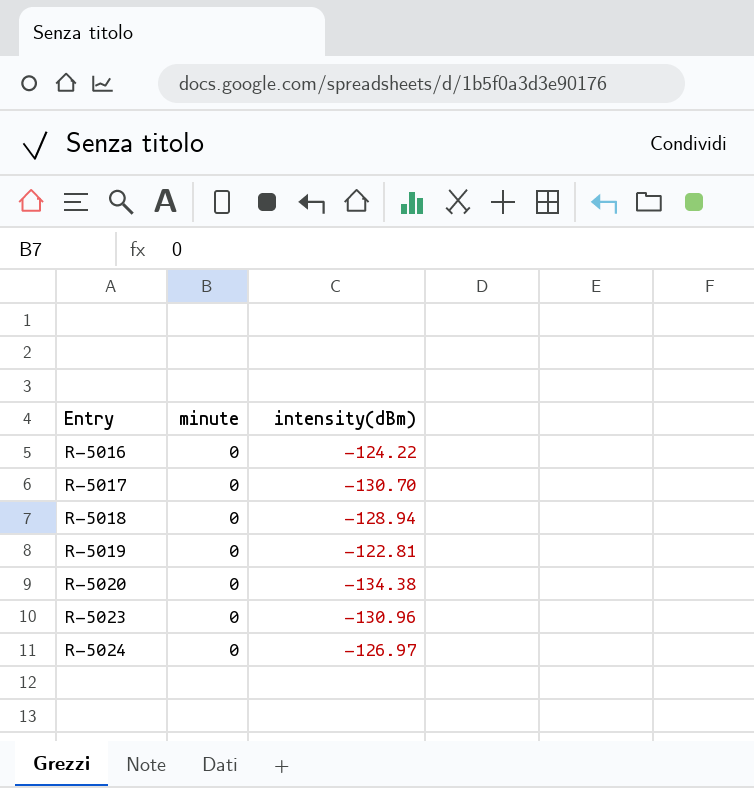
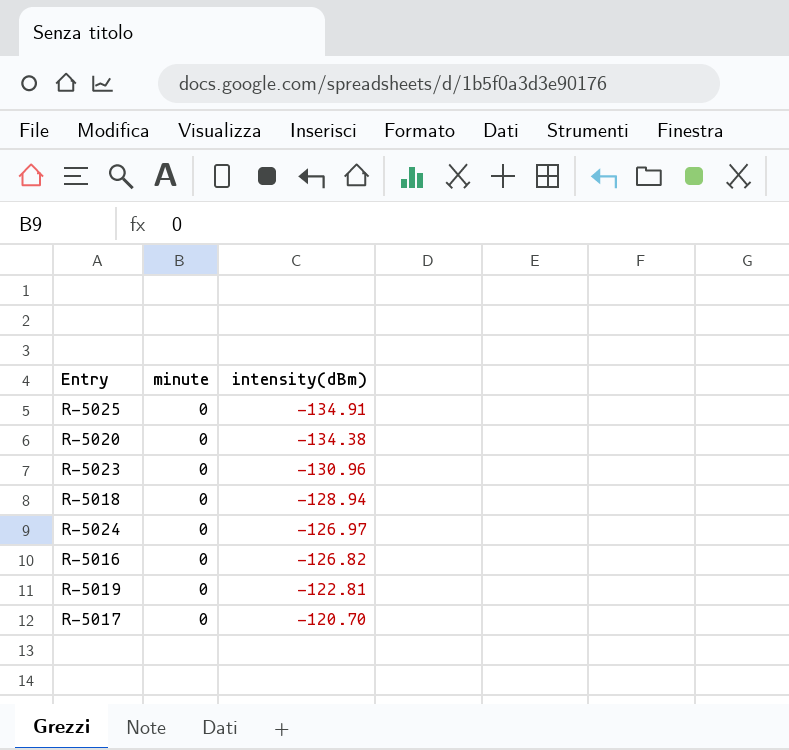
row order: Entry ascending -> intensity(dBm) ascending
row R-5025: none -> 0 | -134.91
R-5016 | intensity(dBm): -124.22 -> -126.82
R-5017 | intensity(dBm): -130.70 -> -120.70

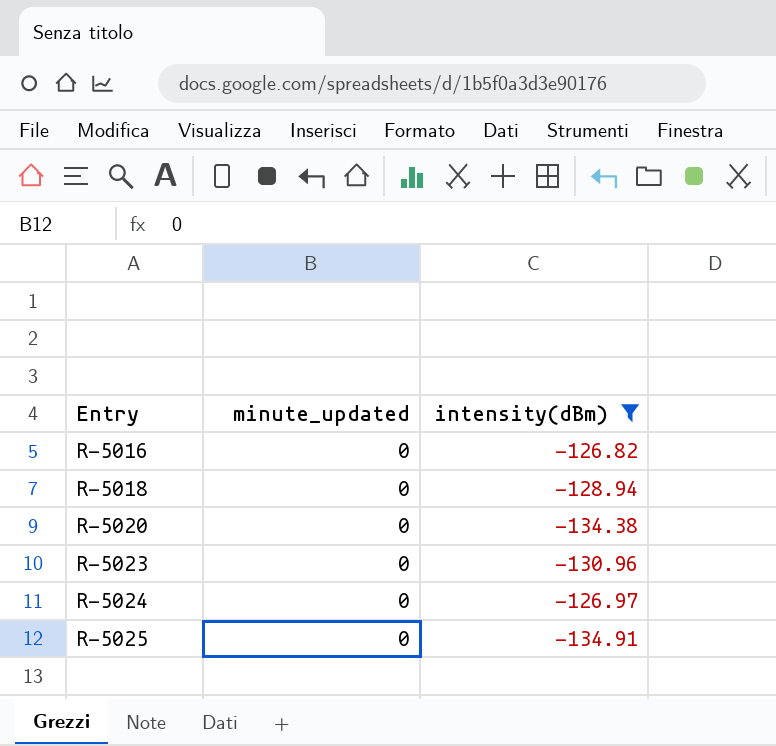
filter: none -> intensity(dBm) <= -126.82
row order: intensity(dBm) ascending -> Entry ascending
column name: minute -> minute_updated

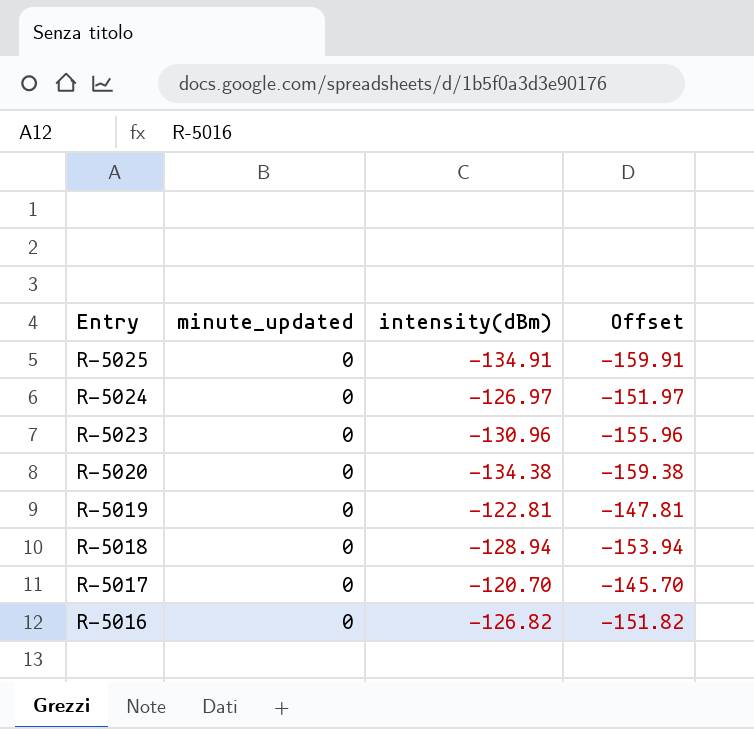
filter: intensity(dBm) <= -126.82 -> none
row order: Entry ascending -> Entry descending
column Offset | formula: none -> [intensity(dBm)] - 25

